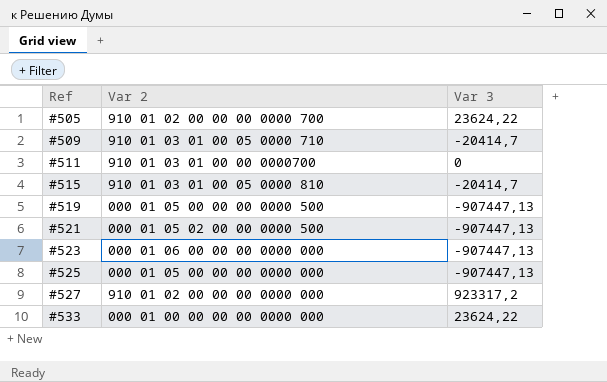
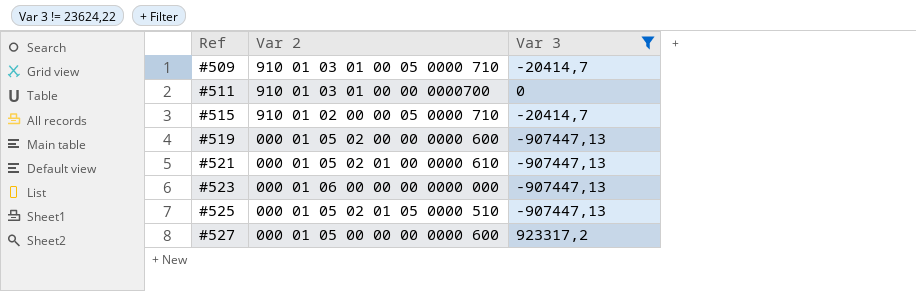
filter: none -> Var 3 != 23624,22
#515 | Var 2: 910 01 03 01 00 05 0000 810 -> 910 01 02 00 00 05 0000 710
#519 | Var 2: 000 01 05 00 00 00 0000 500 -> 000 01 05 02 00 00 0000 600
#521 | Var 2: 000 01 05 02 00 00 0000 500 -> 000 01 05 02 01 00 0000 610
#525 | Var 2: 000 01 05 00 00 00 0000 000 -> 000 01 05 02 01 05 0000 510
#527 | Var 2: 910 01 02 00 00 00 0000 000 -> 000 01 05 00 00 00 0000 600

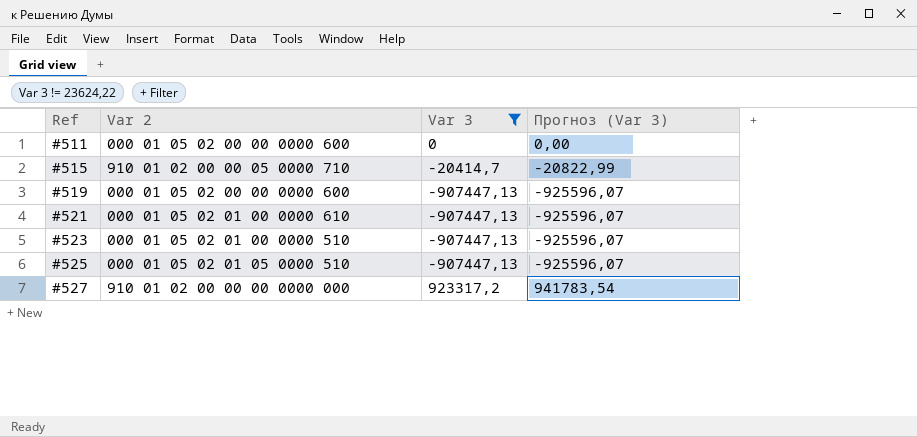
column Прогноз (Var 3) | formula: none -> [Var 3] * 1,02
row #509: 910 01 03 01 00 05 0000 710 | -20414,7 -> none
#511 | Var 2: 910 01 03 01 00 00 0000700 -> 000 01 05 02 00 00 0000 600
#523 | Var 2: 000 01 06 00 00 00 0000 000 -> 000 01 05 02 01 00 0000 510
#527 | Var 2: 000 01 05 00 00 00 0000 600 -> 910 01 02 00 00 00 0000 000

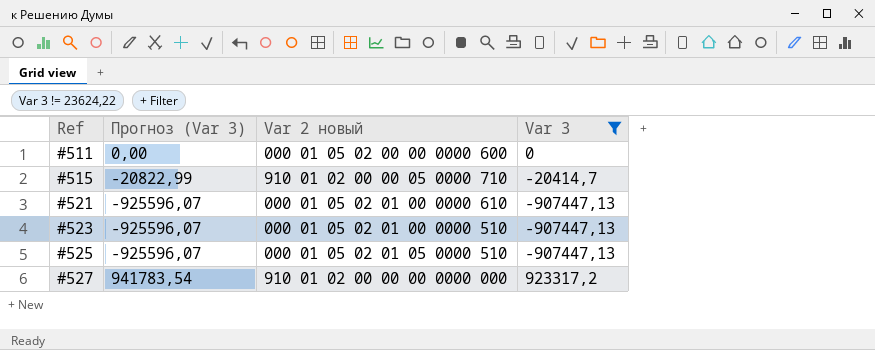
column Прогноз (Var 3) | position: 4 -> 2
column name: Var 2 -> Var 2 новый
row #519: 000 01 05 02 00 00 0000 600 | -907447,13 | -925596,07 -> none

